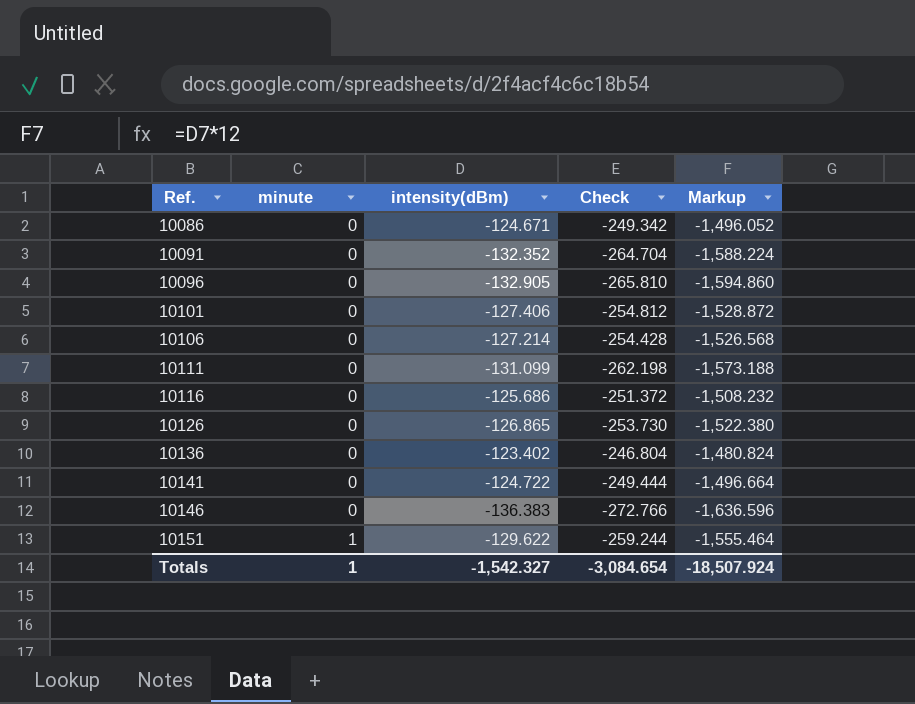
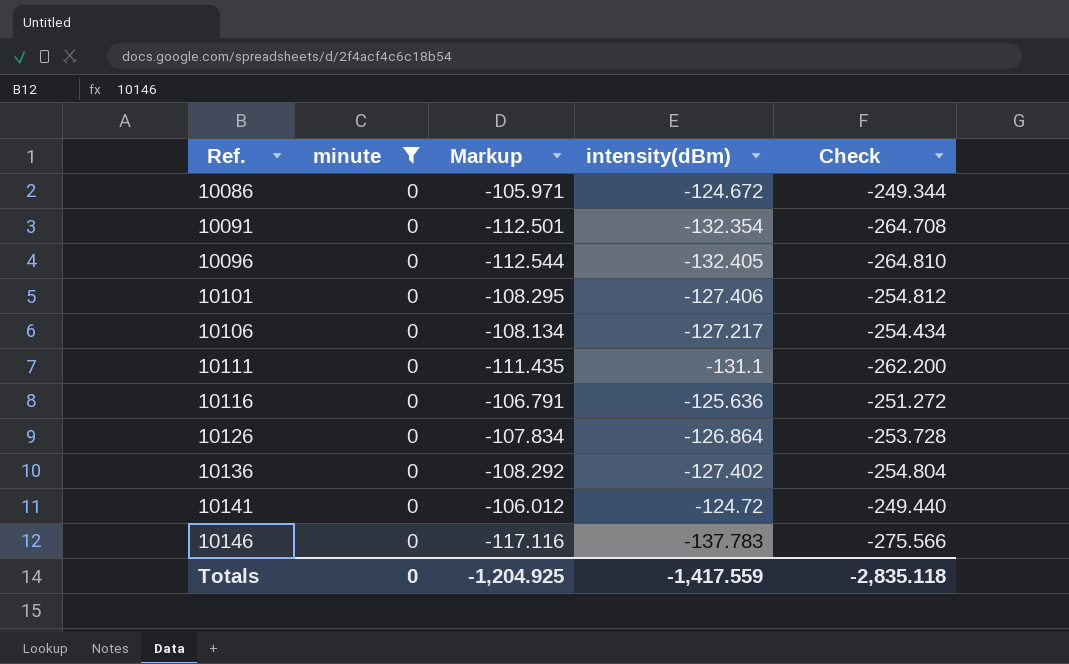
filter: none -> minute = 0
column Markup | formula: [intensity(dBm)] * 12 -> [intensity(dBm)] * 0.85
column Markup | position: 5 -> 3
10086 | intensity(dBm): -124.671 -> -124.672
10086 | Check: -249.342 -> -249.344
10091 | intensity(dBm): -132.352 -> -132.354
10091 | Check: -264.704 -> -264.708
10096 | intensity(dBm): -132.905 -> -132.405
10096 | Check: -265.810 -> -264.810
10106 | intensity(dBm): -127.214 -> -127.217
10106 | Check: -254.428 -> -254.434
10111 | intensity(dBm): -131.099 -> -131.1
10111 | Check: -262.198 -> -262.200
10116 | intensity(dBm): -125.686 -> -125.636
10116 | Check: -251.372 -> -251.272
10126 | intensity(dBm): -126.865 -> -126.864
10126 | Check: -253.730 -> -253.728
10136 | intensity(dBm): -123.402 -> -127.402
10136 | Check: -246.804 -> -254.804
10141 | intensity(dBm): -124.722 -> -124.72
10141 | Check: -249.444 -> -249.440
10146 | intensity(dBm): -136.383 -> -137.783
10146 | Check: -272.766 -> -275.566
Totals | minute: 1 -> 0
Totals | Markup: -18,507.924 -> -1,204.925
Totals | intensity(dBm): -1,542.327 -> -1,417.559
Totals | Check: -3,084.654 -> -2,835.118

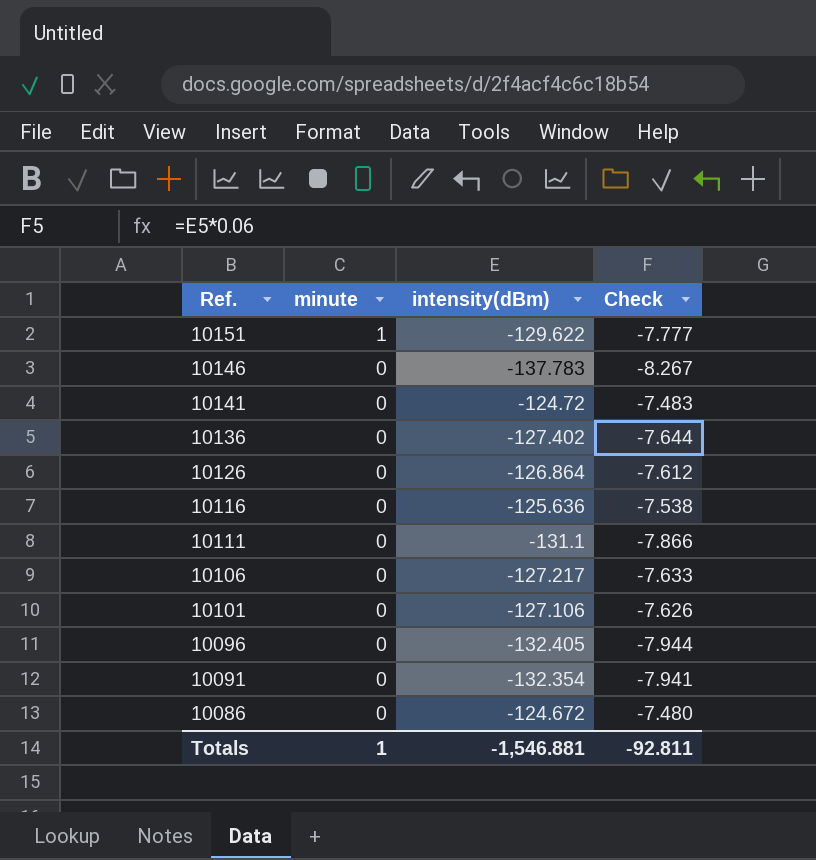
filter: minute = 0 -> none
row order: Ref. ascending -> Ref. descending
column Markup | formula: [intensity(dBm)] * 0.85 -> none
column Check | formula: [intensity(dBm)] * 2 -> [intensity(dBm)] * 0.06
10101 | intensity(dBm): -127.406 -> -127.106
Totals | minute: 0 -> 1
Totals | intensity(dBm): -1,417.559 -> -1,546.881
Totals | Check: -2,835.118 -> -92.811

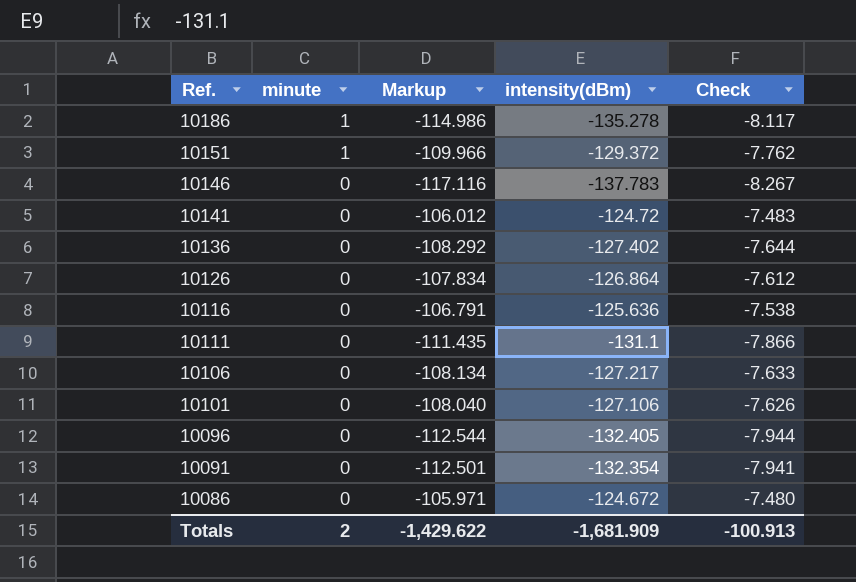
column Markup | formula: none -> [intensity(dBm)] * 0.85
row 10186: none -> 1 | -114.986 | -135.278 | -8.117
10151 | intensity(dBm): -129.622 -> -129.372
10151 | Check: -7.777 -> -7.762
Totals | minute: 1 -> 2
Totals | intensity(dBm): -1,546.881 -> -1,681.909
Totals | Check: -92.811 -> -100.913

